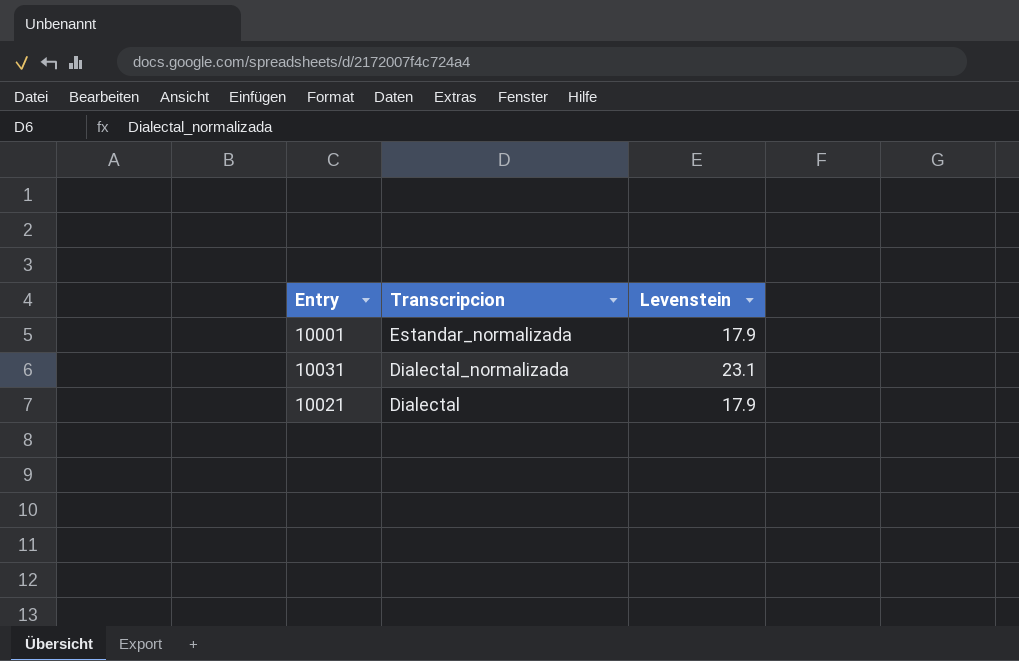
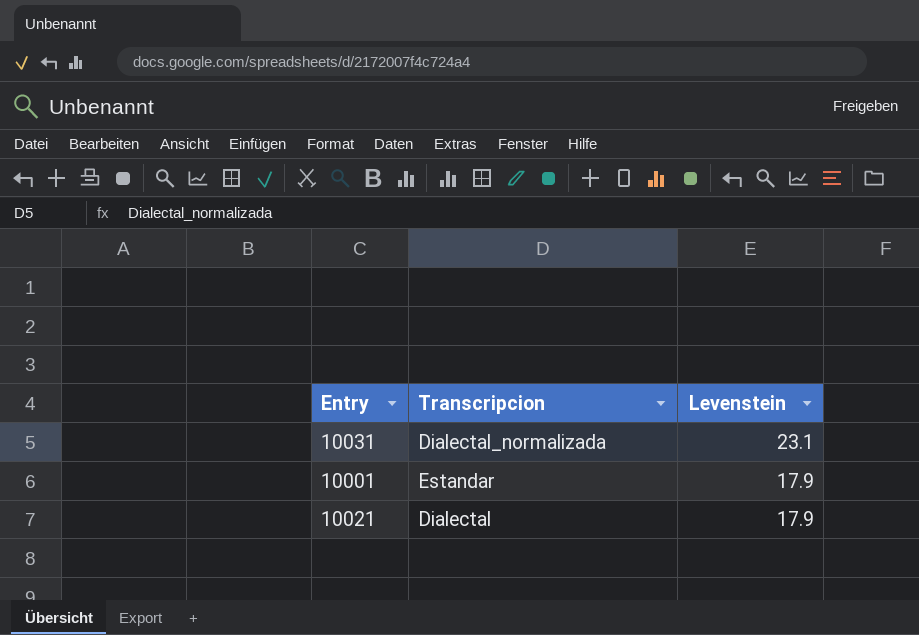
row order: Transcripcion descending -> Levenstein descending
10001 | Transcripcion: Estandar_normalizada -> Estandar

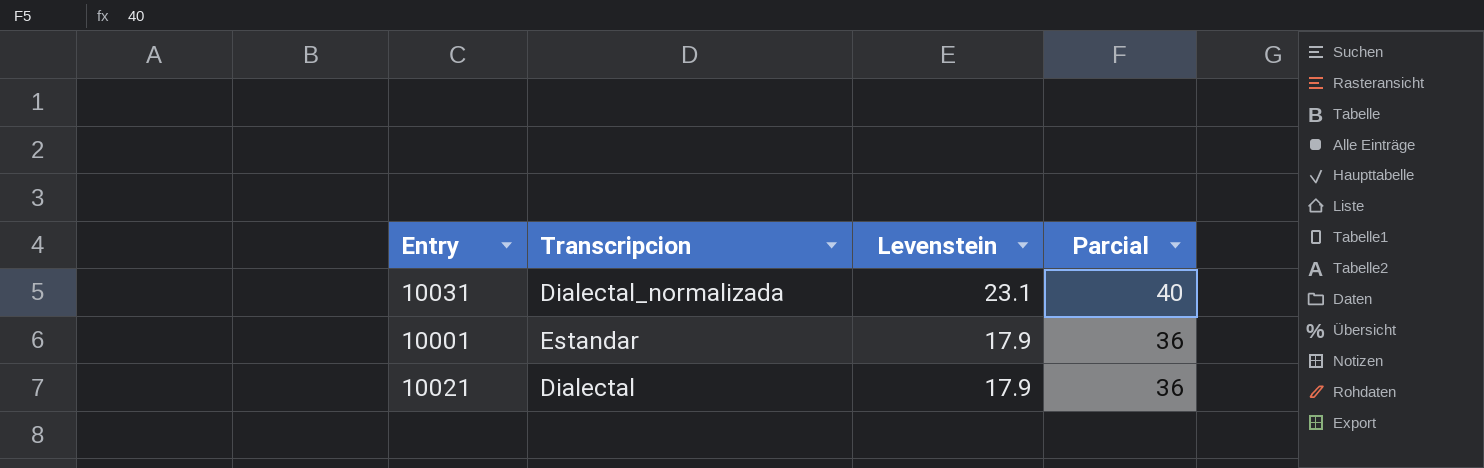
column Parcial | position: none -> 4

